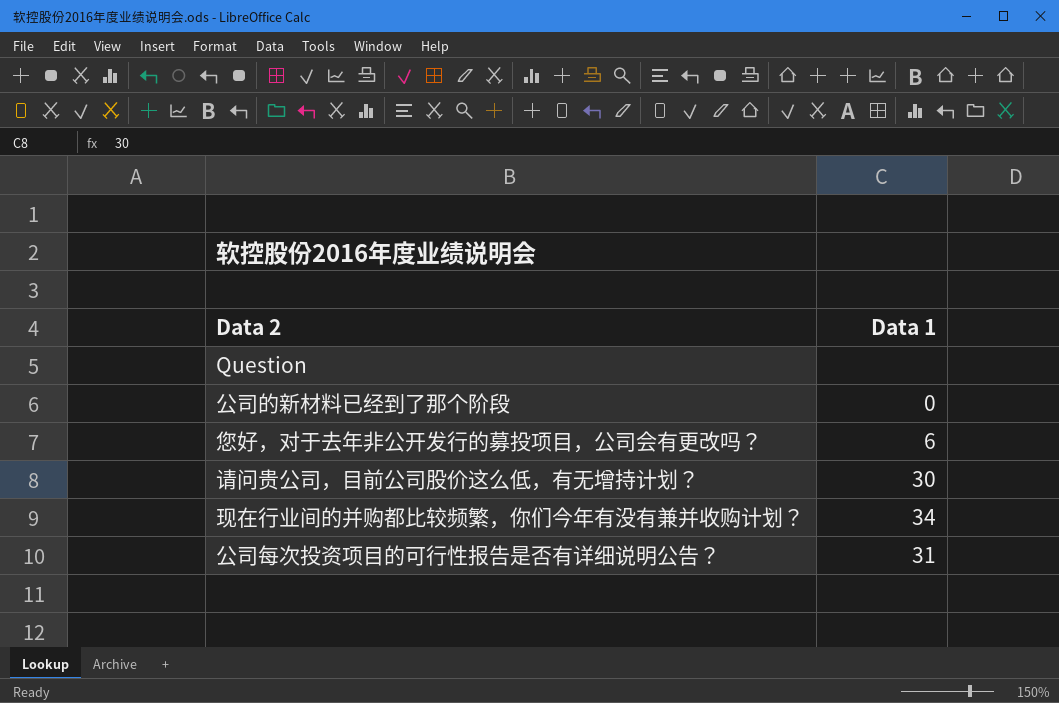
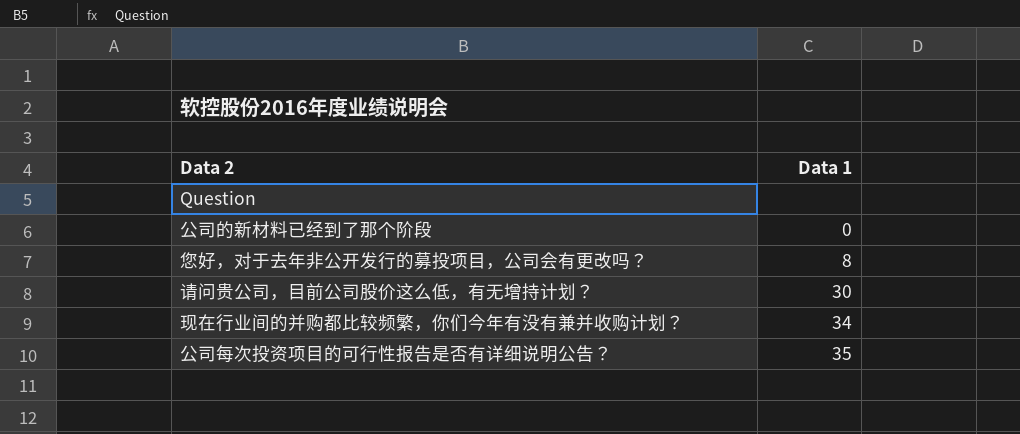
您好，对于去年非公开发行的募投项目，公司会有更改吗？ | Data 1: 6 -> 8
公司每次投资项目的可行性报告是否有详细说明公告？ | Data 1: 31 -> 35

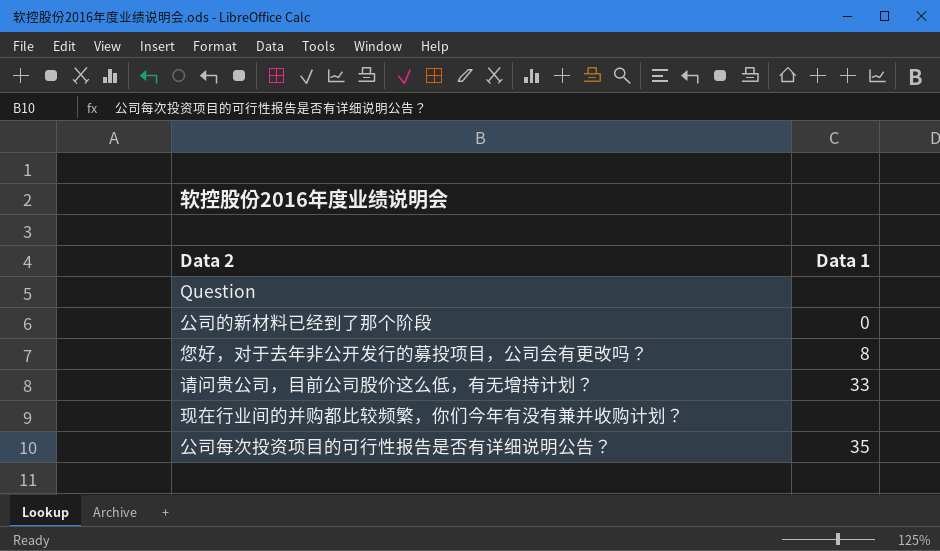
请问贵公司，目前公司股价这么低，有无增持计划？ | Data 1: 30 -> 33
现在行业间的并购都比较频繁，你们今年有没有兼并收购计划？ | Data 1: 34 -> none

